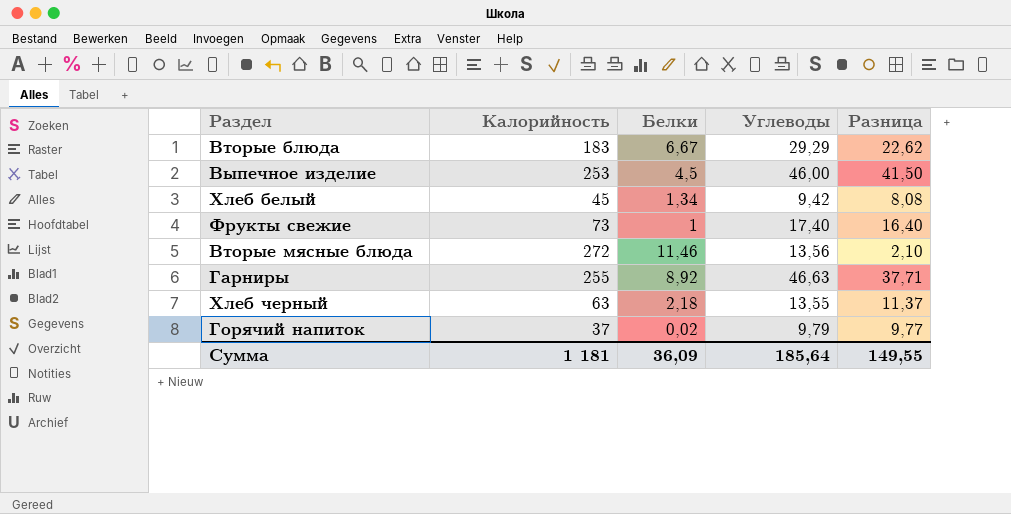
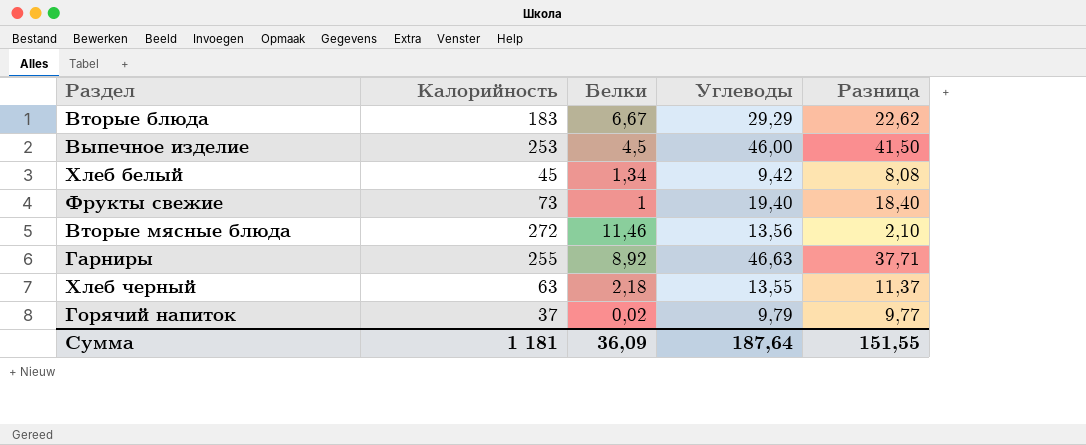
Фрукты свежие | Углеводы: 17,40 -> 19,40
Фрукты свежие | Разница: 16,40 -> 18,40
Сумма | Углеводы: 185,64 -> 187,64
Сумма | Разница: 149,55 -> 151,55

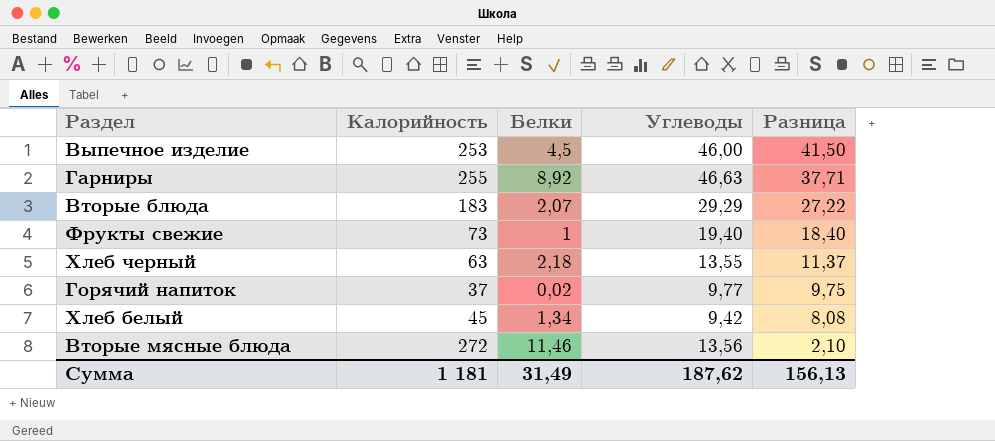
row order: none -> Разница descending
Вторые блюда | Белки: 6,67 -> 2,07
Вторые блюда | Разница: 22,62 -> 27,22
Горячий напиток | Углеводы: 9,79 -> 9,77
Горячий напиток | Разница: 9,77 -> 9,75
Сумма | Белки: 36,09 -> 31,49
Сумма | Углеводы: 187,64 -> 187,62
Сумма | Разница: 151,55 -> 156,13

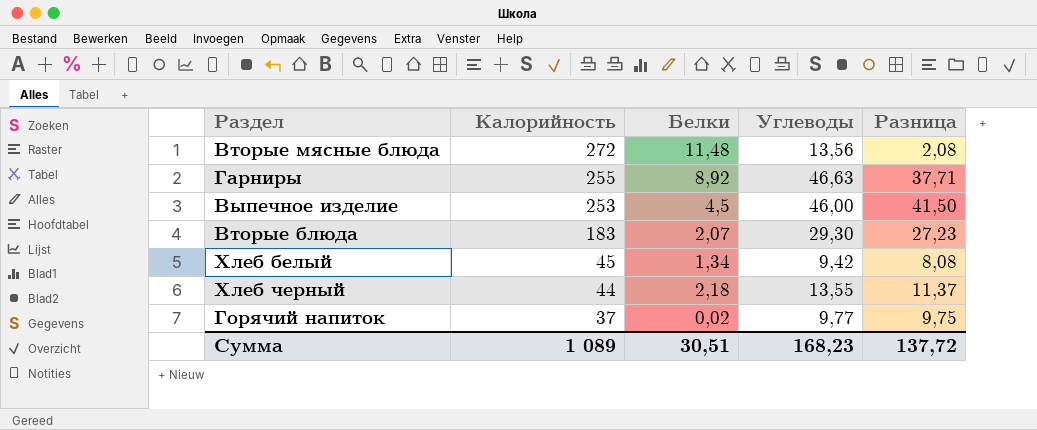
row order: Разница descending -> Калорийность descending
row Фрукты свежие: 73 | 1 | 19,40 | 18,40 -> none
Вторые мясные блюда | Белки: 11,46 -> 11,48
Вторые мясные блюда | Разница: 2,10 -> 2,08
Вторые блюда | Углеводы: 29,29 -> 29,30
Вторые блюда | Разница: 27,22 -> 27,23
Хлеб черный | Калорийность: 63 -> 44
Сумма | Калорийность: 1 181 -> 1 089
Сумма | Белки: 31,49 -> 30,51
Сумма | Углеводы: 187,62 -> 168,23
Сумма | Разница: 156,13 -> 137,72

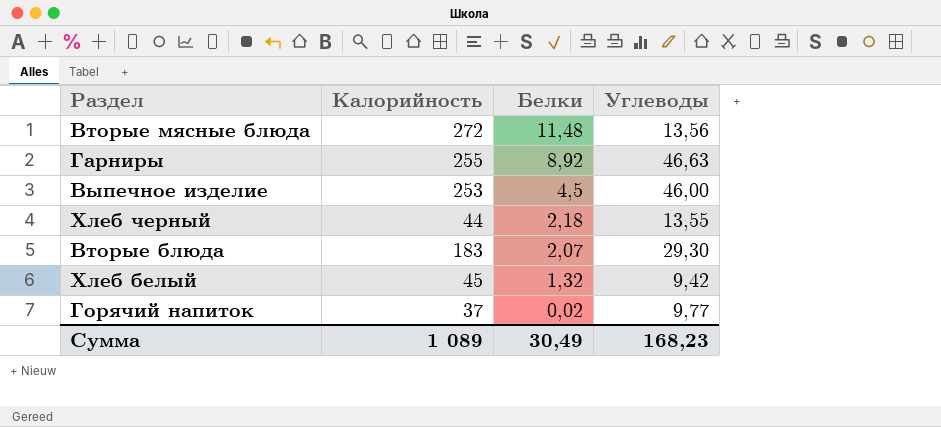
row order: Калорийность descending -> Белки descending
column Разница | formula: [Углеводы] - [Белки] -> none
Хлеб белый | Белки: 1,34 -> 1,32
Сумма | Белки: 30,51 -> 30,49

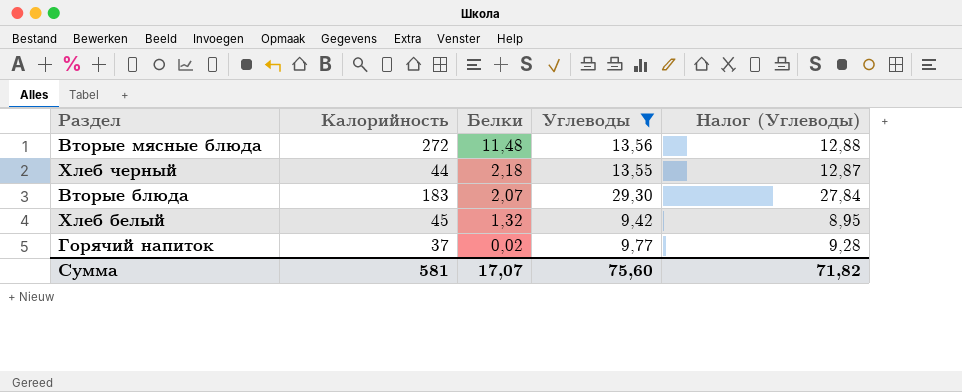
filter: none -> Углеводы <= 29,30
column Налог (Углеводы) | formula: none -> [Углеводы] * 0,95
Сумма | Калорийность: 1 089 -> 581
Сумма | Белки: 30,49 -> 17,07
Сумма | Углеводы: 168,23 -> 75,60

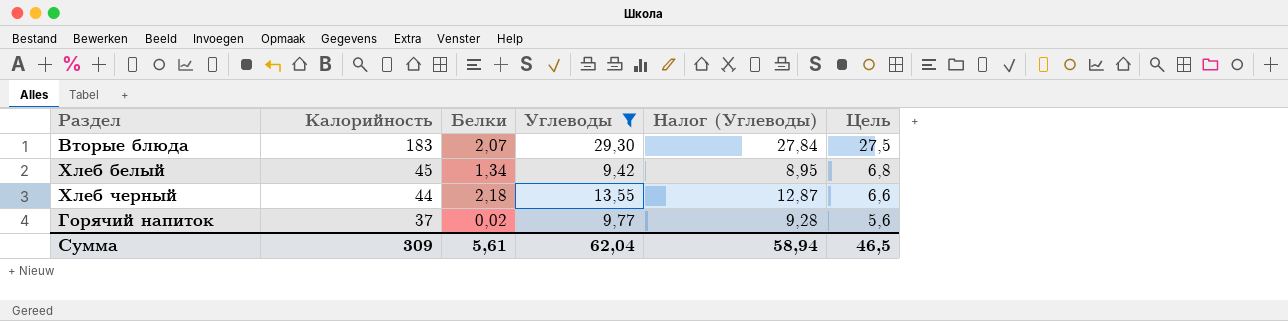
row order: Белки descending -> Калорийность descending
column Цель | formula: none -> [Калорийность] * 0,15
row Вторые мясные блюда: 272 | 11,48 | 13,56 | 12,88 -> none
Хлеб белый | Белки: 1,32 -> 1,34
Сумма | Калорийность: 581 -> 309
Сумма | Белки: 17,07 -> 5,61
Сумма | Углеводы: 75,60 -> 62,04
Сумма | Налог (Углеводы): 71,82 -> 58,94

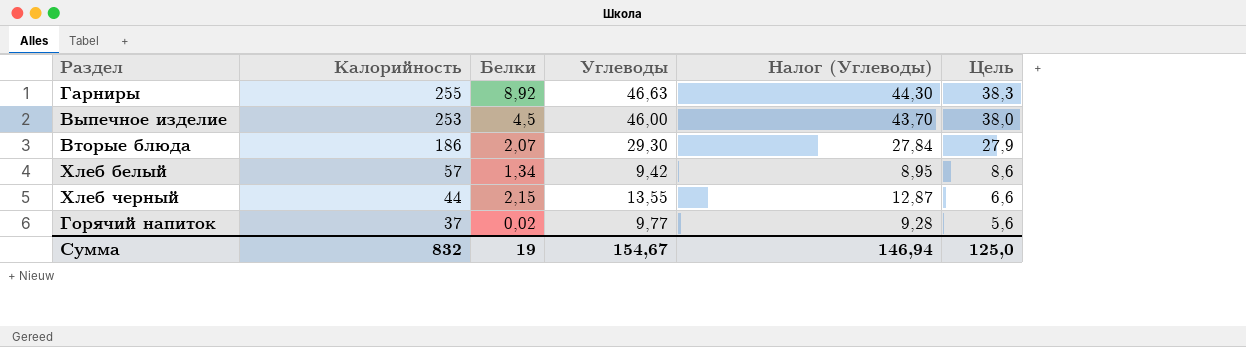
filter: Углеводы <= 29,30 -> none
Вторые блюда | Калорийность: 183 -> 186
Вторые блюда | Цель: 27,5 -> 27,9
Хлеб белый | Калорийность: 45 -> 57
Хлеб белый | Цель: 6,8 -> 8,6
Хлеб черный | Белки: 2,18 -> 2,15
Сумма | Калорийность: 309 -> 832
Сумма | Белки: 5,61 -> 19
Сумма | Углеводы: 62,04 -> 154,67
Сумма | Налог (Углеводы): 58,94 -> 146,94
Сумма | Цель: 46,5 -> 125,0

